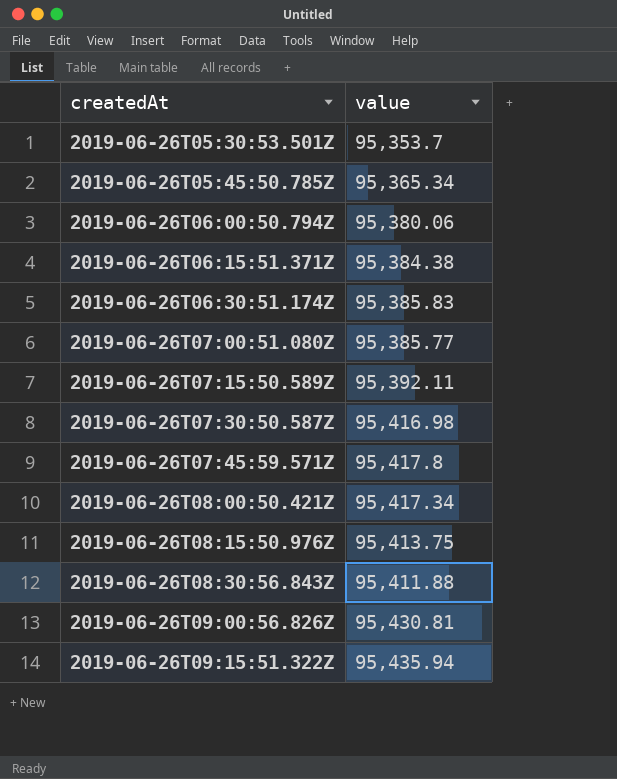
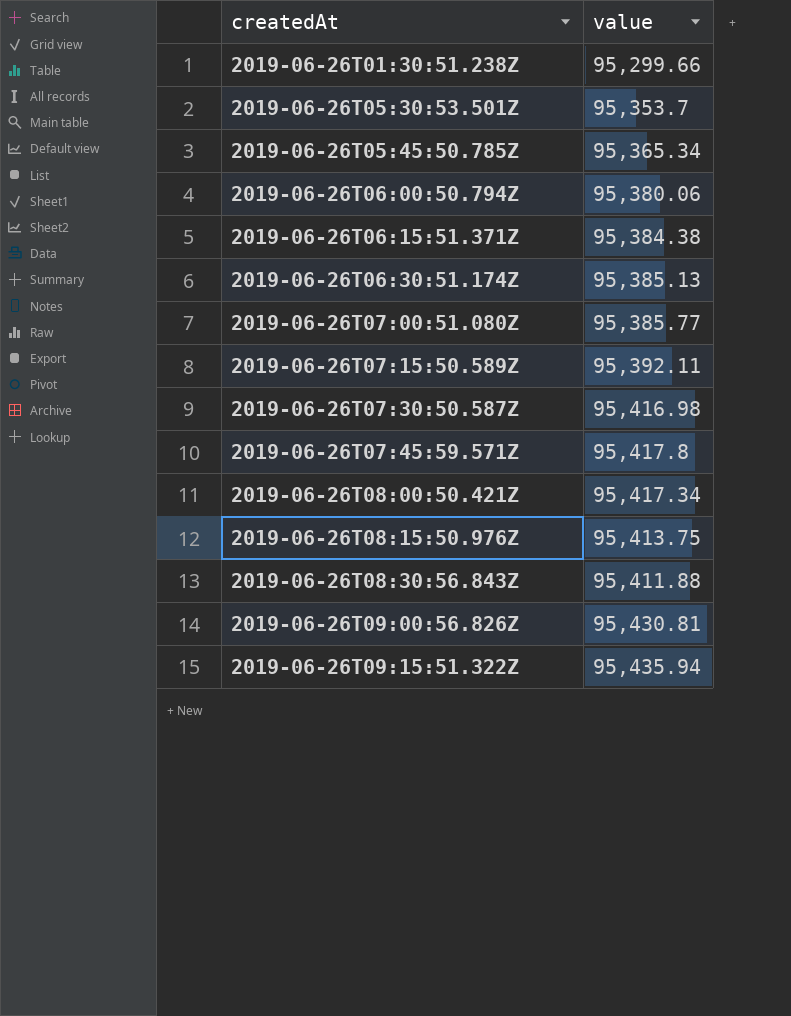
row 2019-06-26T01:30:51.238Z: none -> 95,299.66
2019-06-26T06:30:51.174Z | value: 95,385.83 -> 95,385.13

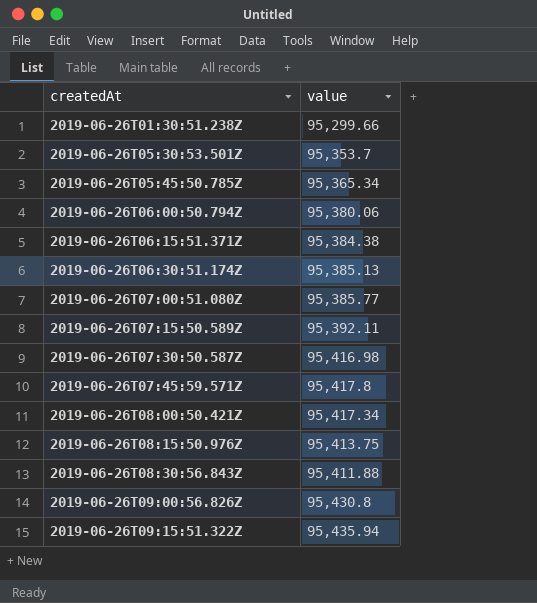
2019-06-26T09:00:56.826Z | value: 95,430.81 -> 95,430.8

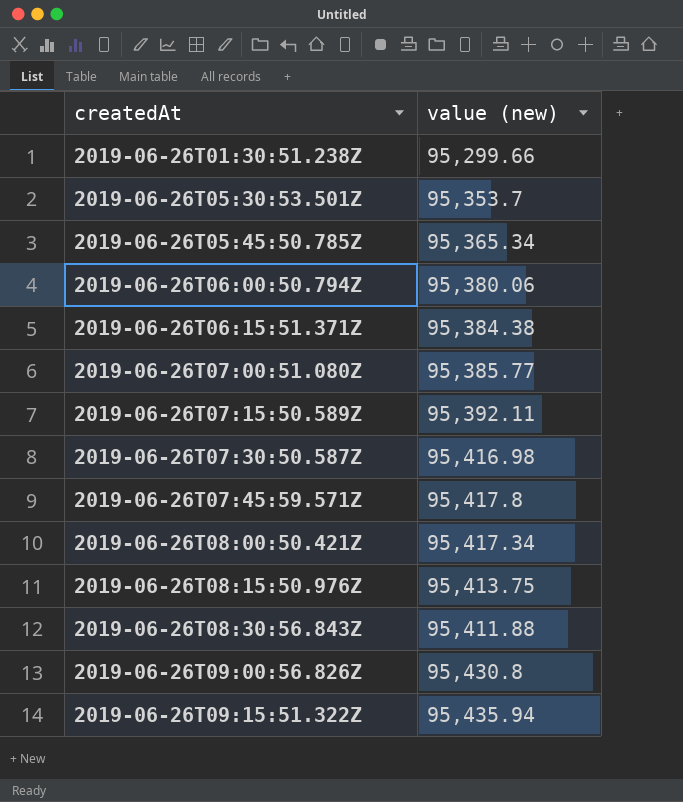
column name: value -> value (new)
row 2019-06-26T06:30:51.174Z: 95,385.13 -> none

